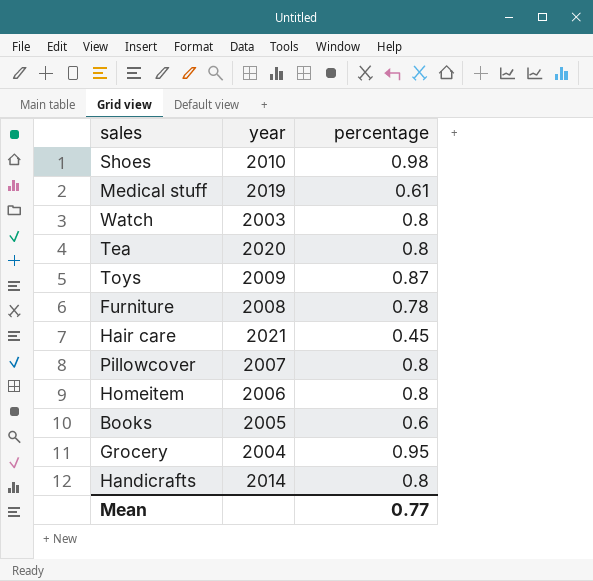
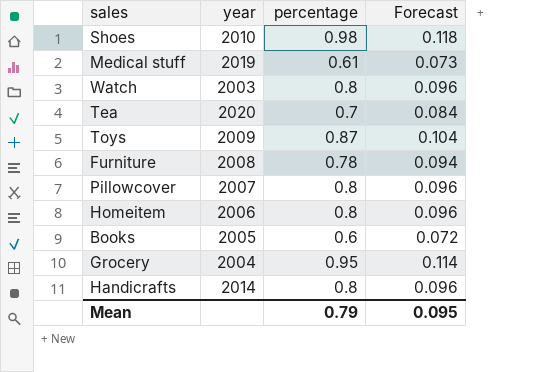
column Forecast | formula: none -> [percentage] * 0.12
row Hair care: 2021 | 0.45 -> none
Tea | percentage: 0.8 -> 0.7
Mean | percentage: 0.77 -> 0.79

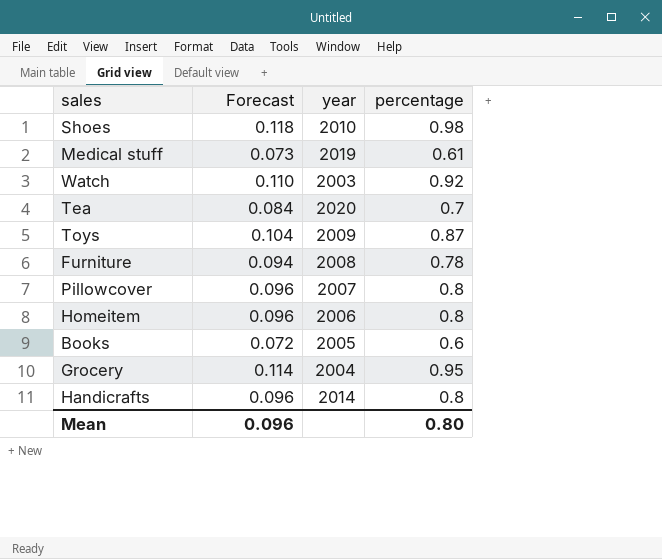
column Forecast | position: 4 -> 2
Watch | Forecast: 0.096 -> 0.110
Watch | percentage: 0.8 -> 0.92
Mean | Forecast: 0.095 -> 0.096
Mean | percentage: 0.79 -> 0.80

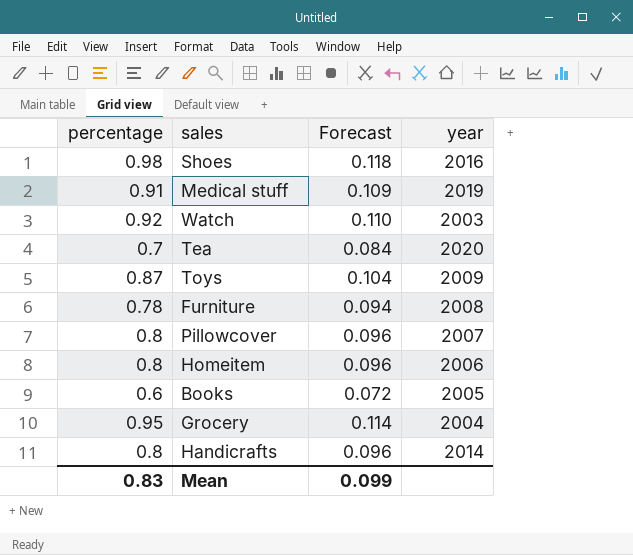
column percentage | position: 4 -> 1
Shoes | year: 2010 -> 2016
Medical stuff | percentage: 0.61 -> 0.91
Medical stuff | Forecast: 0.073 -> 0.109
Mean | percentage: 0.80 -> 0.83
Mean | Forecast: 0.096 -> 0.099

